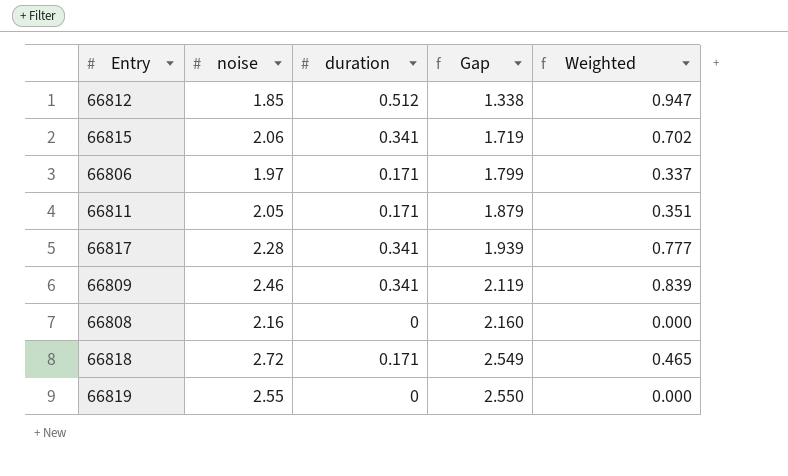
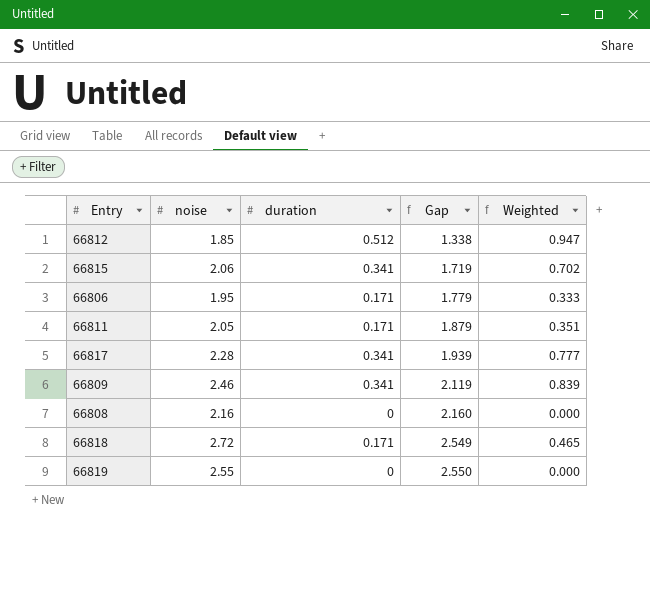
66806 | noise: 1.97 -> 1.95
66806 | Gap: 1.799 -> 1.779
66806 | Weighted: 0.337 -> 0.333

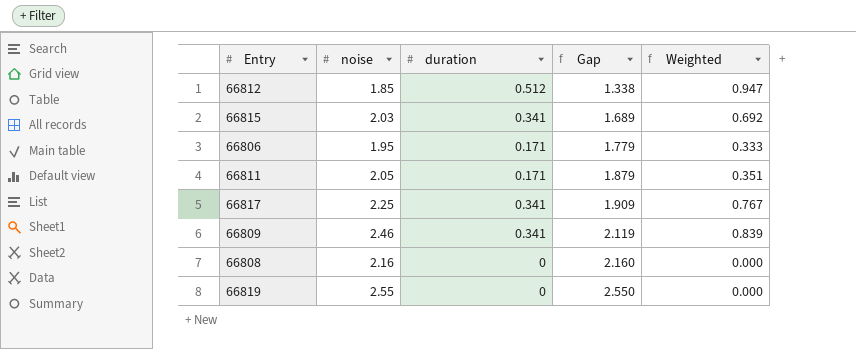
row 66818: 2.72 | 0.171 | 2.549 | 0.465 -> none
66815 | noise: 2.06 -> 2.03
66815 | Gap: 1.719 -> 1.689
66815 | Weighted: 0.702 -> 0.692
66817 | noise: 2.28 -> 2.25
66817 | Gap: 1.939 -> 1.909
66817 | Weighted: 0.777 -> 0.767

